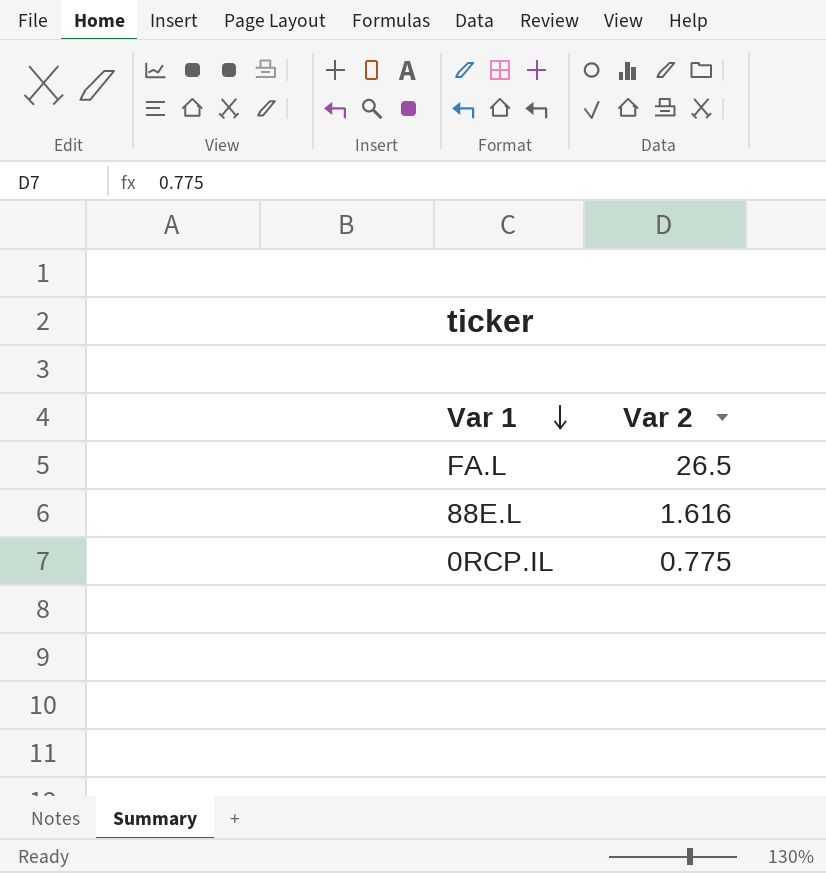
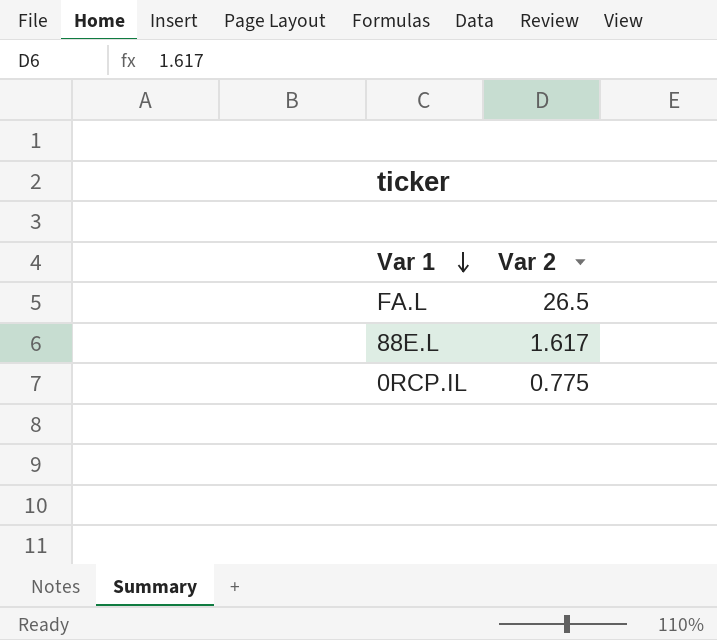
88E.L | Var 2: 1.616 -> 1.617

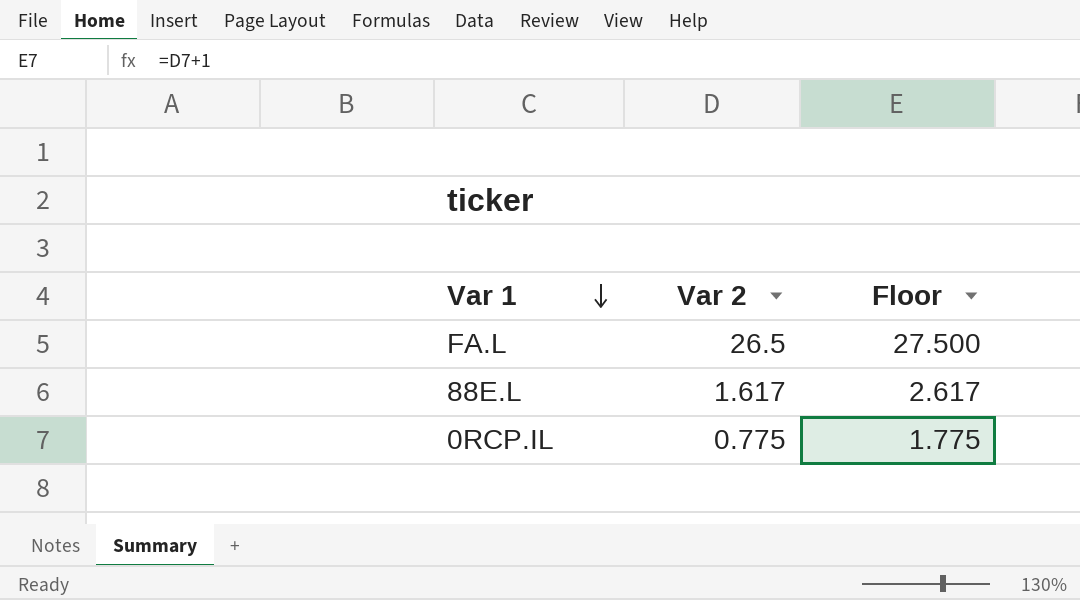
column Floor | formula: none -> [Var 2] + 1

